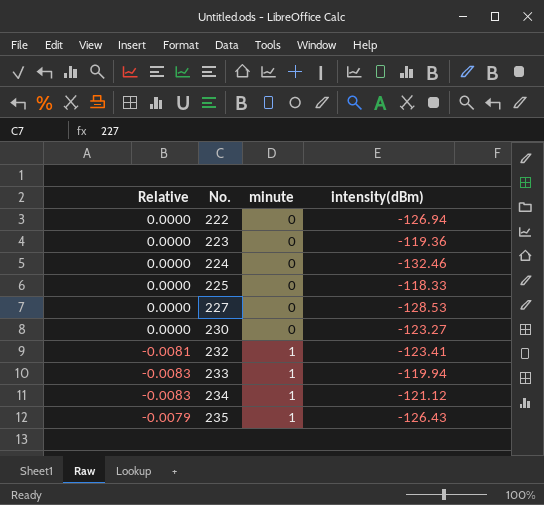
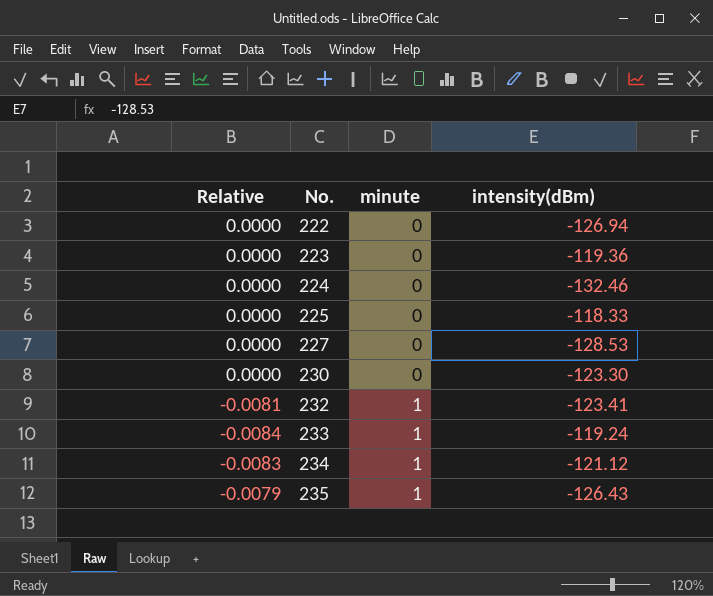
230 | intensity(dBm): -123.27 -> -123.30
233 | Relative: -0.0083 -> -0.0084
233 | intensity(dBm): -119.94 -> -119.24

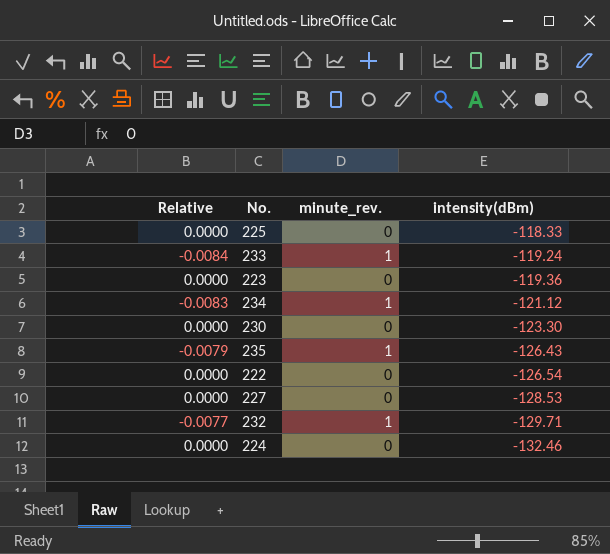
row order: No. ascending -> intensity(dBm) descending
column name: minute -> minute_rev.
222 | intensity(dBm): -126.94 -> -126.54
232 | Relative: -0.0081 -> -0.0077
232 | intensity(dBm): -123.41 -> -129.71

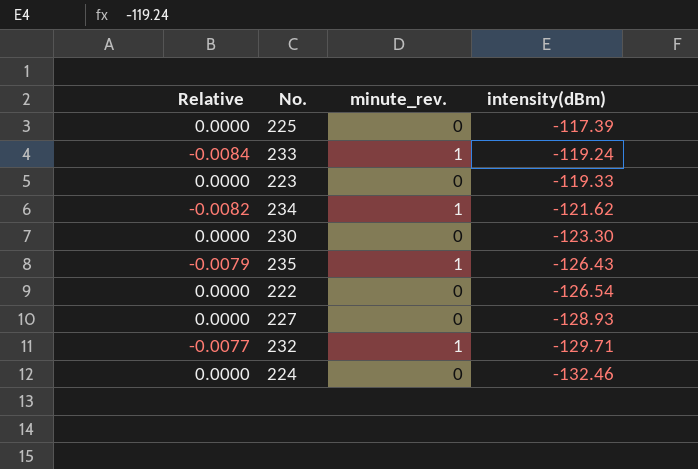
225 | intensity(dBm): -118.33 -> -117.39
223 | intensity(dBm): -119.36 -> -119.33
234 | Relative: -0.0083 -> -0.0082
234 | intensity(dBm): -121.12 -> -121.62
227 | intensity(dBm): -128.53 -> -128.93

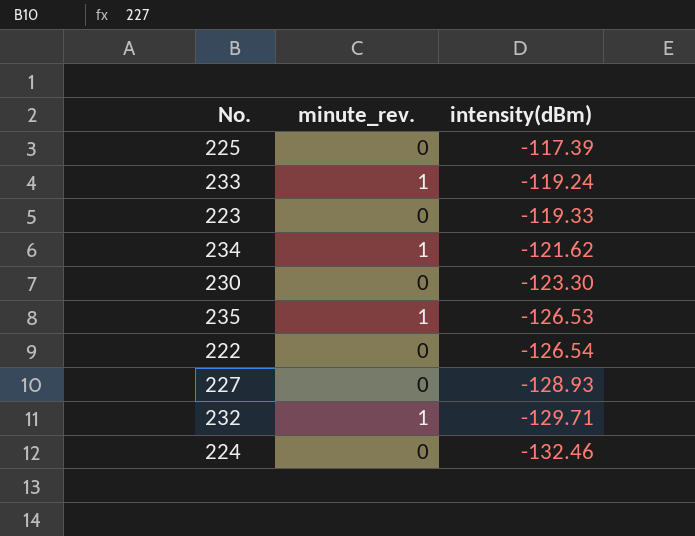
column Relative | formula: [minute_rev.] / [intensity(dBm)] -> none
235 | intensity(dBm): -126.43 -> -126.53

